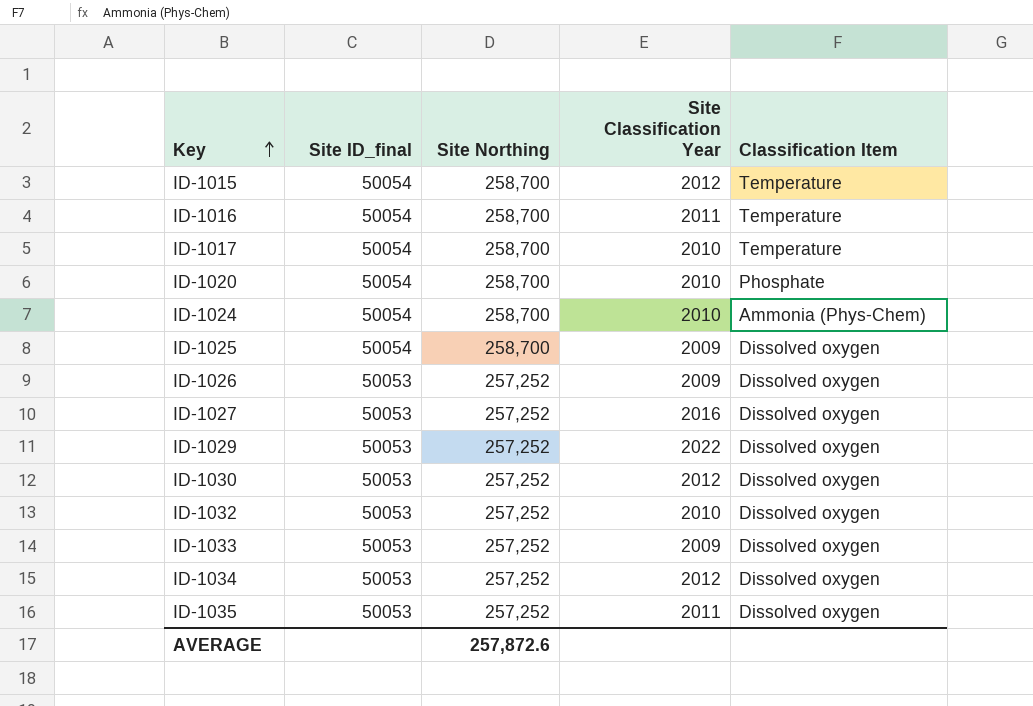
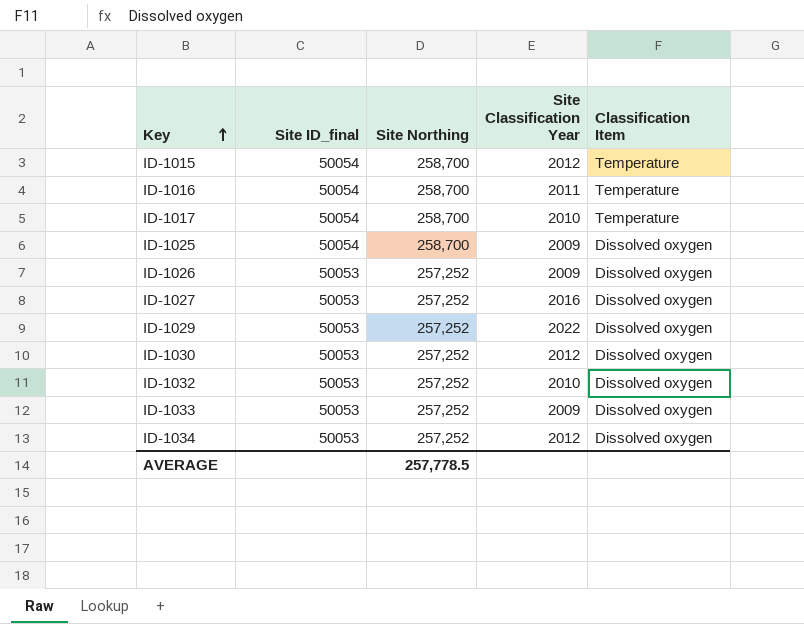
row ID-1020: 50054 | 258,700 | 2010 | Phosphate -> none
row ID-1024: 50054 | 258,700 | 2010 | Ammonia (Phys-Chem) -> none
row ID-1035: 50053 | 257,252 | 2011 | Dissolved oxygen -> none
AVERAGE | Site Northing: 257,872.6 -> 257,778.5

